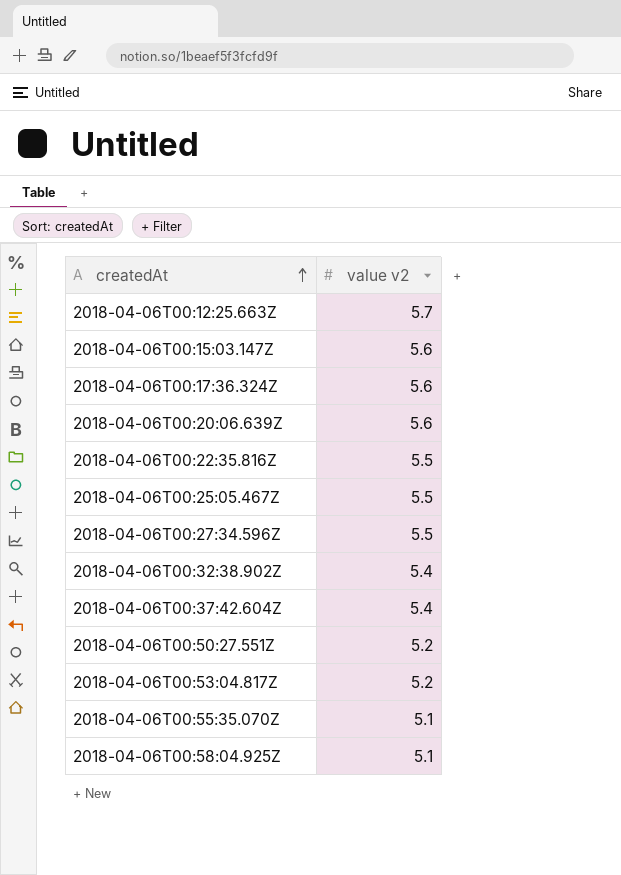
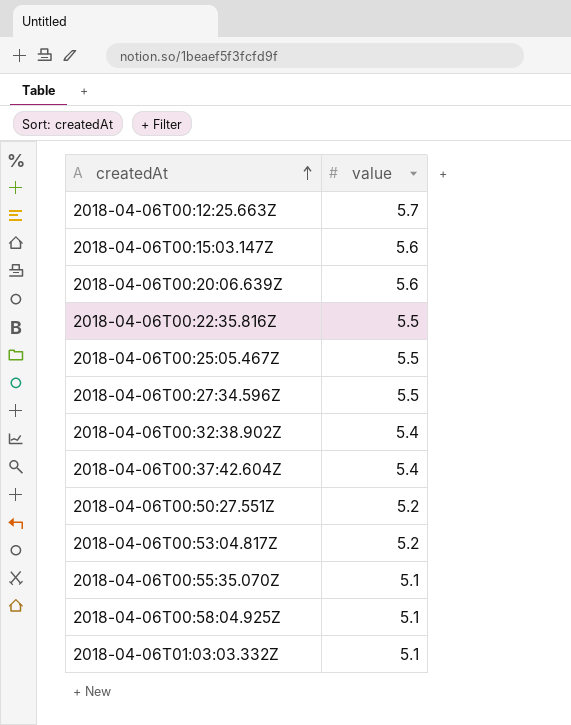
column name: value v2 -> value
row 2018-04-06T00:17:36.324Z: 5.6 -> none
row 2018-04-06T01:03:03.332Z: none -> 5.1

